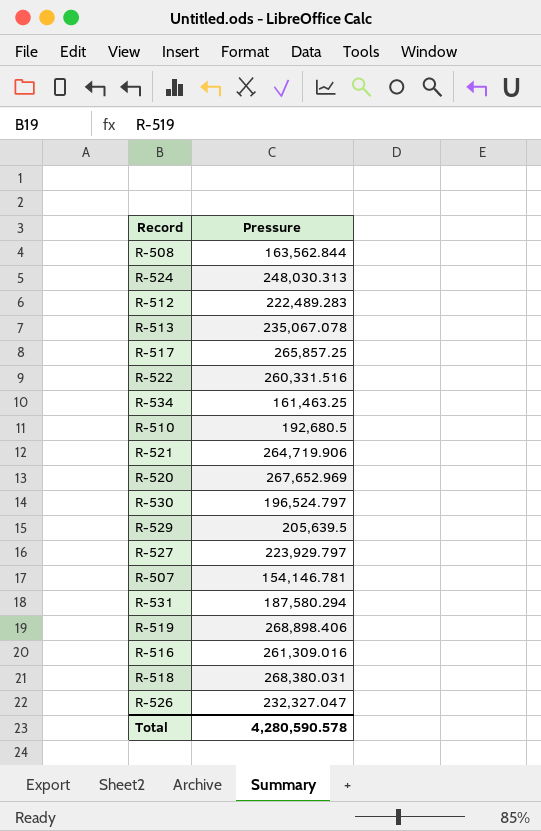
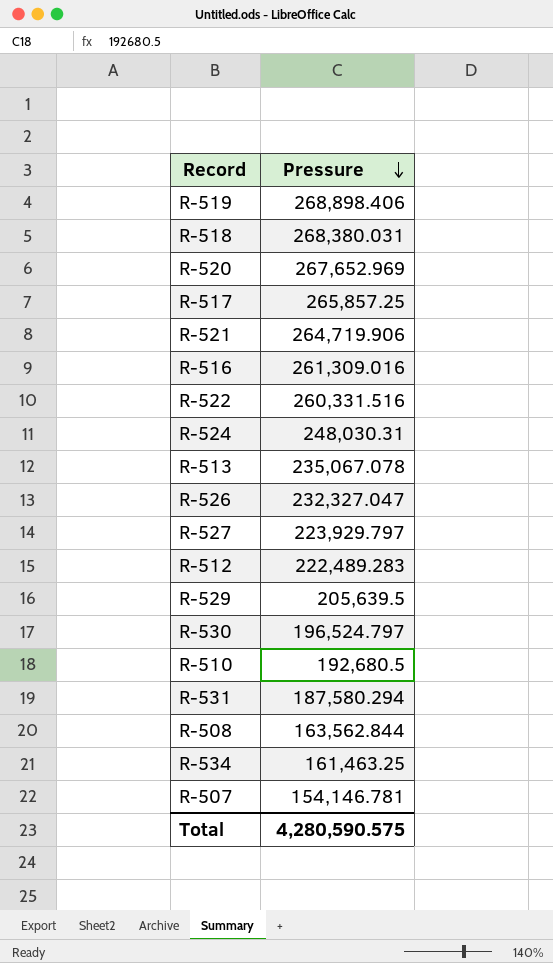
row order: none -> Pressure descending
R-524 | Pressure: 248,030.313 -> 248,030.31
Total | Pressure: 4,280,590.578 -> 4,280,590.575

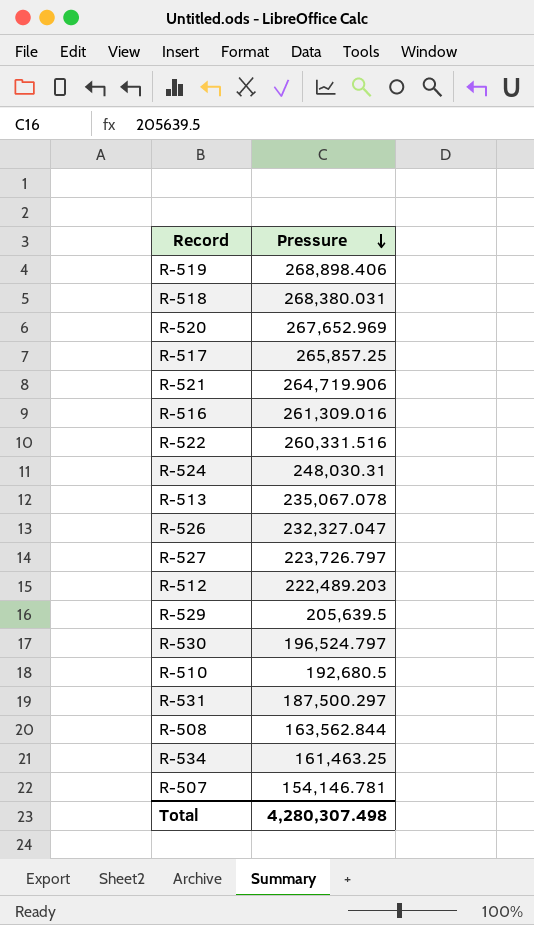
R-527 | Pressure: 223,929.797 -> 223,726.797
R-512 | Pressure: 222,489.283 -> 222,489.203
R-531 | Pressure: 187,580.294 -> 187,500.297
Total | Pressure: 4,280,590.575 -> 4,280,307.498

